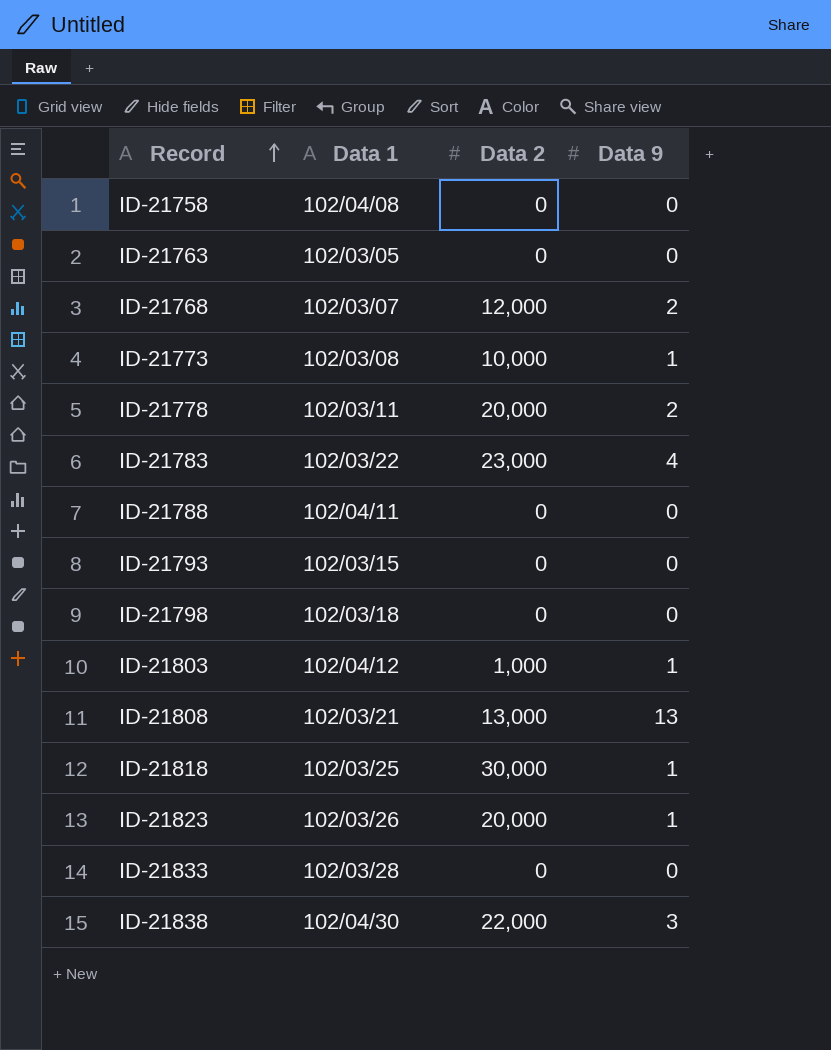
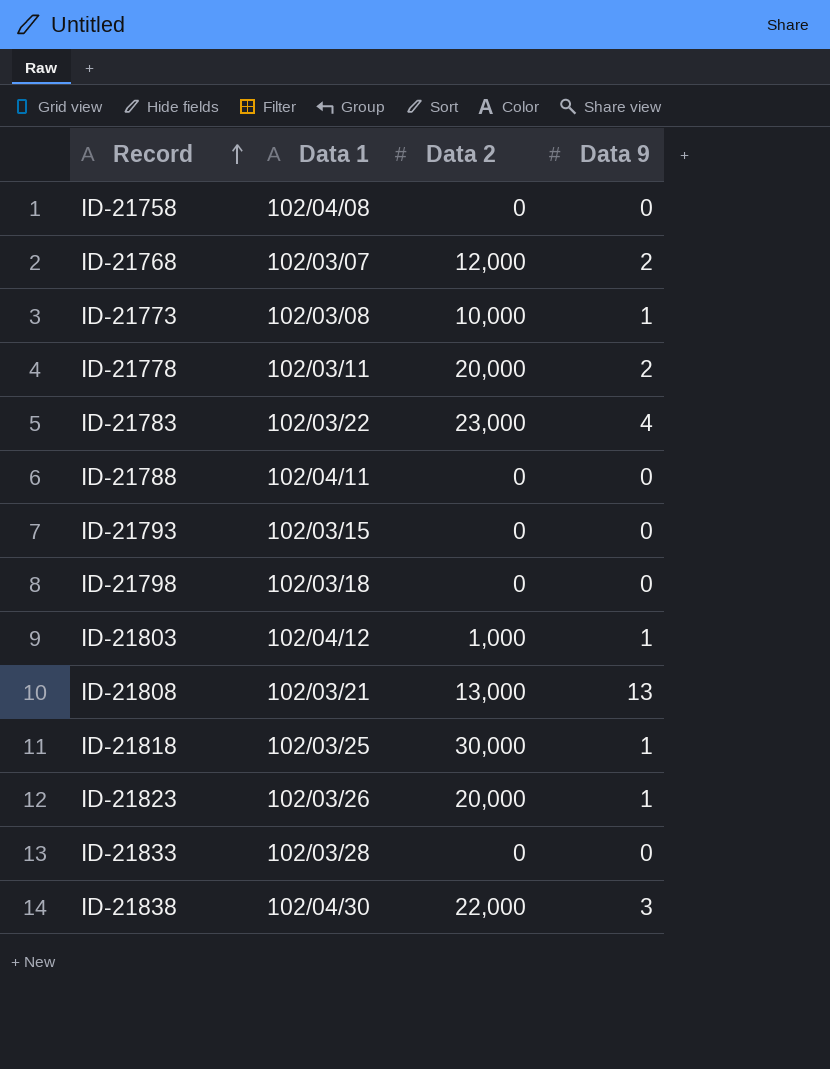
row ID-21763: 102/03/05 | 0 | 0 -> none

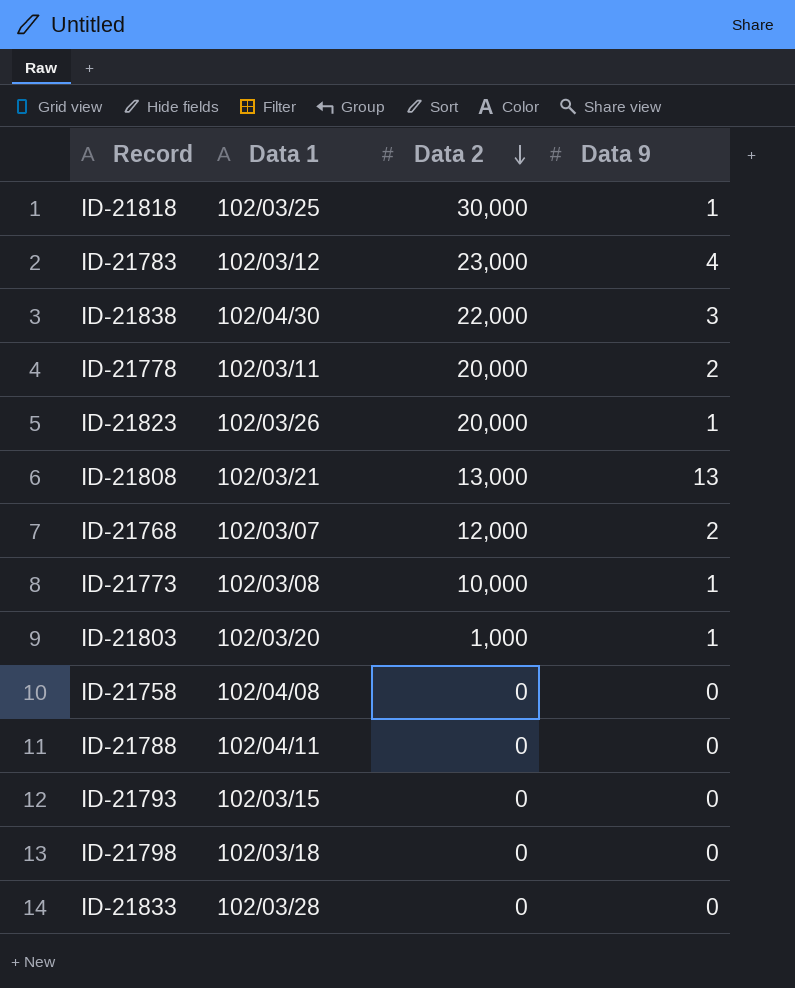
row order: Record ascending -> Data 2 descending
ID-21783 | Data 1: 102/03/22 -> 102/03/12
ID-21803 | Data 1: 102/04/12 -> 102/03/20

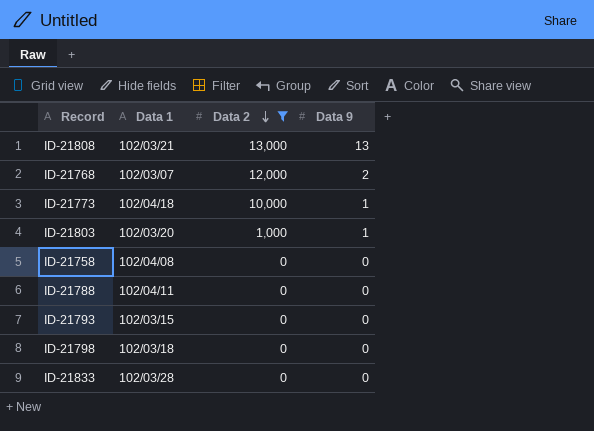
filter: none -> Data 2 <= 13,000
ID-21773 | Data 1: 102/03/08 -> 102/04/18

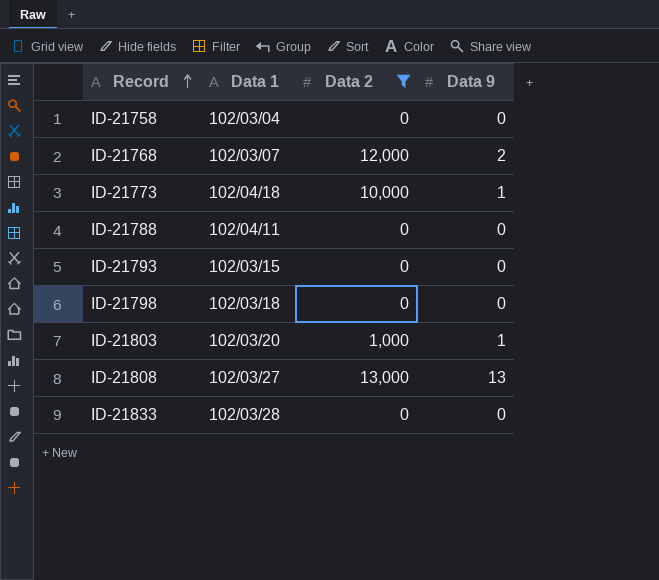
row order: Data 2 descending -> Record ascending
ID-21758 | Data 1: 102/04/08 -> 102/03/04
ID-21808 | Data 1: 102/03/21 -> 102/03/27

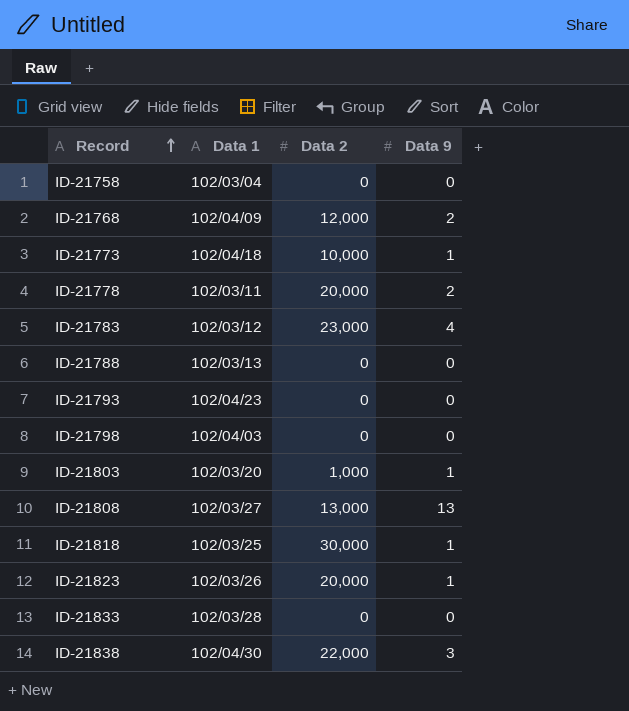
filter: Data 2 <= 13,000 -> none
ID-21768 | Data 1: 102/03/07 -> 102/04/09
ID-21788 | Data 1: 102/04/11 -> 102/03/13
ID-21793 | Data 1: 102/03/15 -> 102/04/23
ID-21798 | Data 1: 102/03/18 -> 102/04/03

